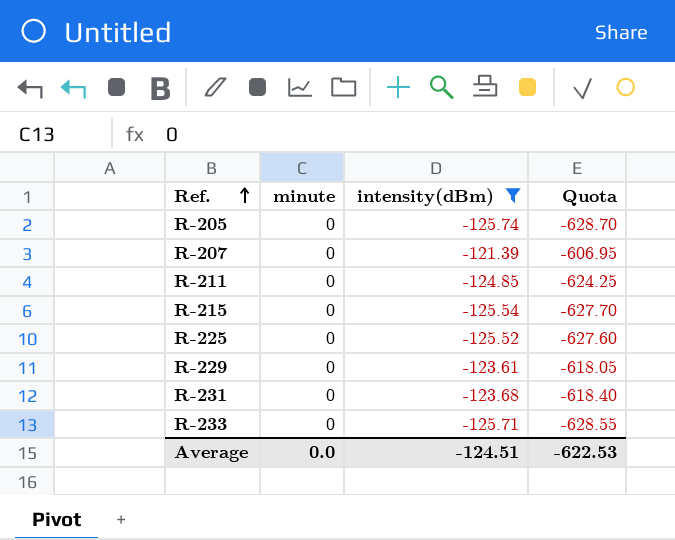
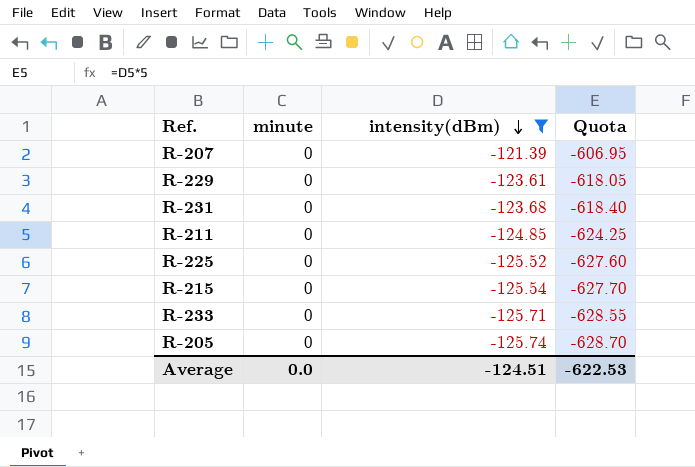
row order: Ref. ascending -> intensity(dBm) descending

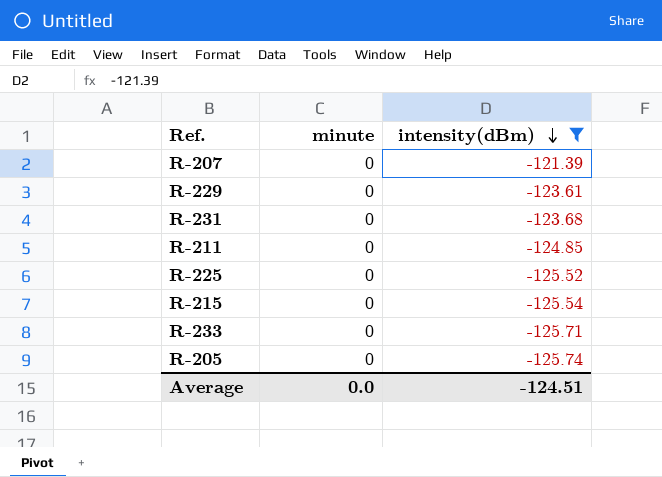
column Quota | formula: [intensity(dBm)] * 5 -> none

